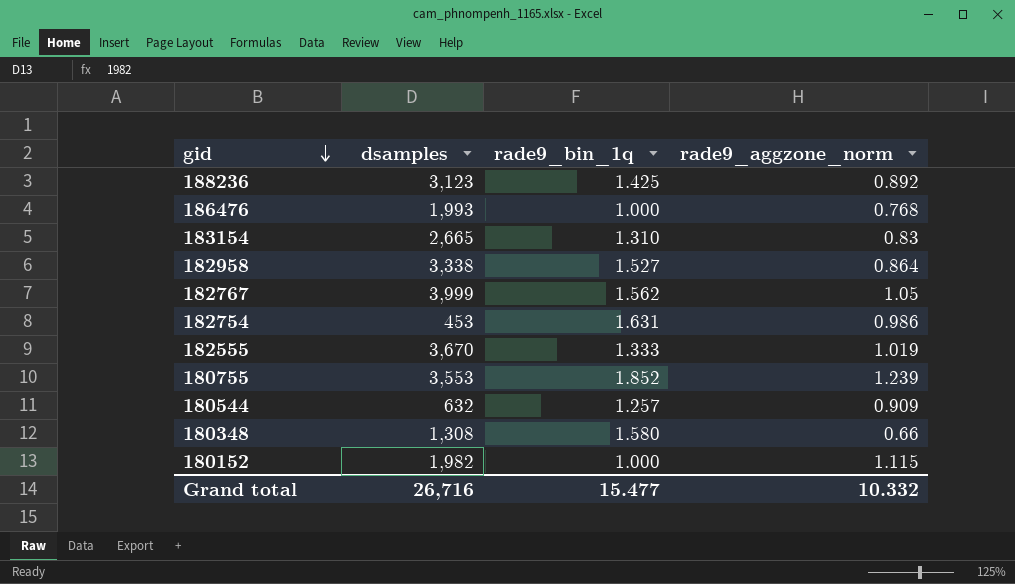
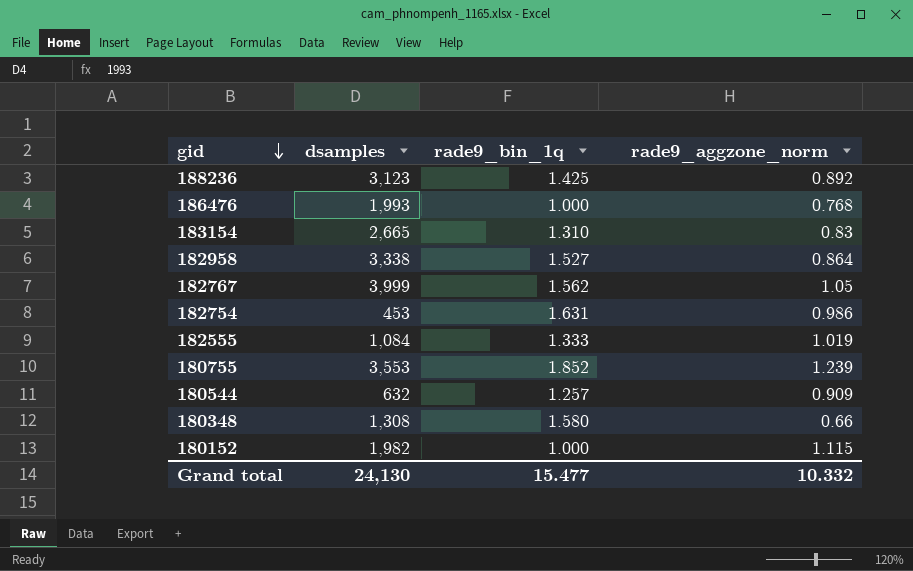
182555 | dsamples: 3,670 -> 1,084
Grand total | dsamples: 26,716 -> 24,130

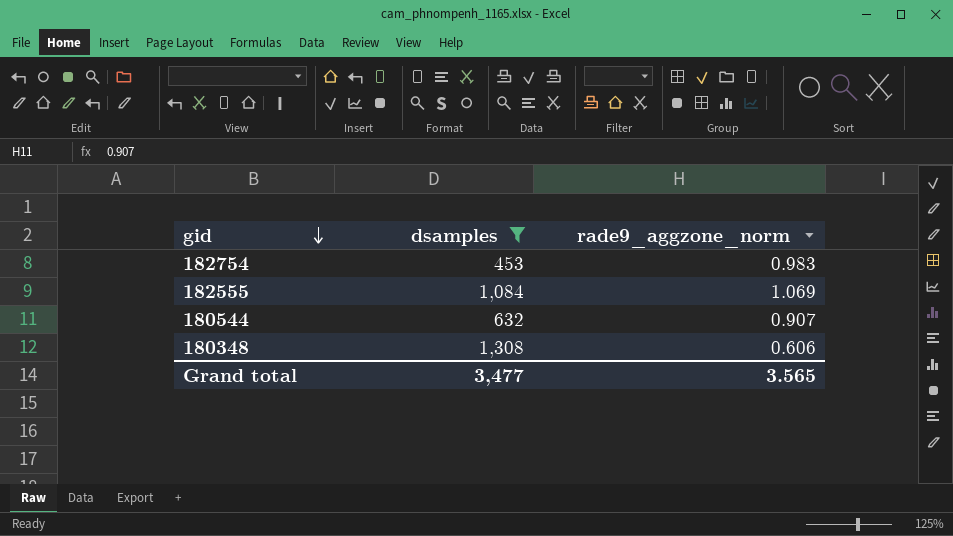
filter: none -> dsamples <= 1,308
column rade9_bin_1q | position: 3 -> none
182754 | rade9_aggzone_norm: 0.986 -> 0.983
182555 | rade9_aggzone_norm: 1.019 -> 1.069
180544 | rade9_aggzone_norm: 0.909 -> 0.907
180348 | rade9_aggzone_norm: 0.66 -> 0.606
Grand total | dsamples: 24,130 -> 3,477
Grand total | rade9_aggzone_norm: 10.332 -> 3.565

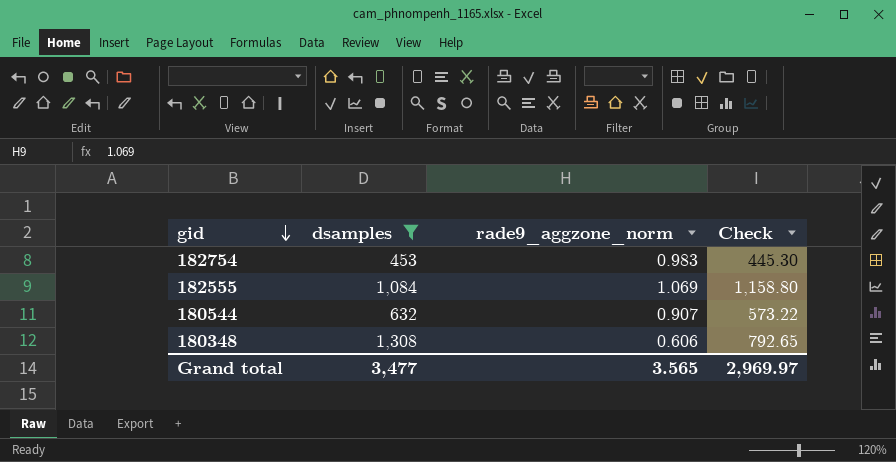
column Check | formula: none -> [dsamples] * [rade9_aggzone_norm]

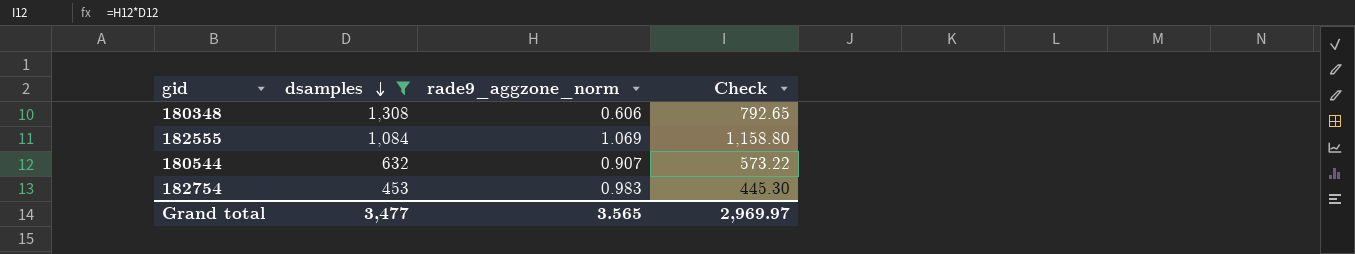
row order: gid descending -> dsamples descending

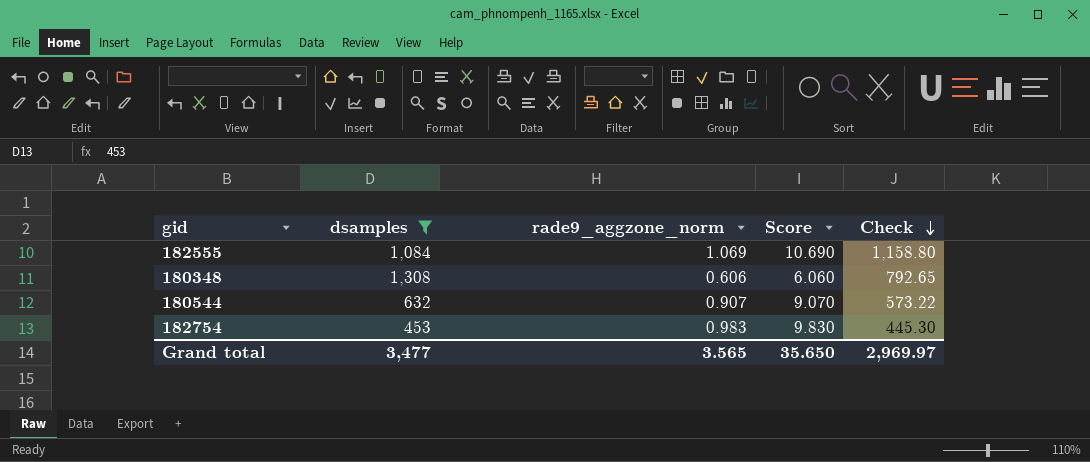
row order: dsamples descending -> Check descending
column Score | formula: none -> [rade9_aggzone_norm] * 10

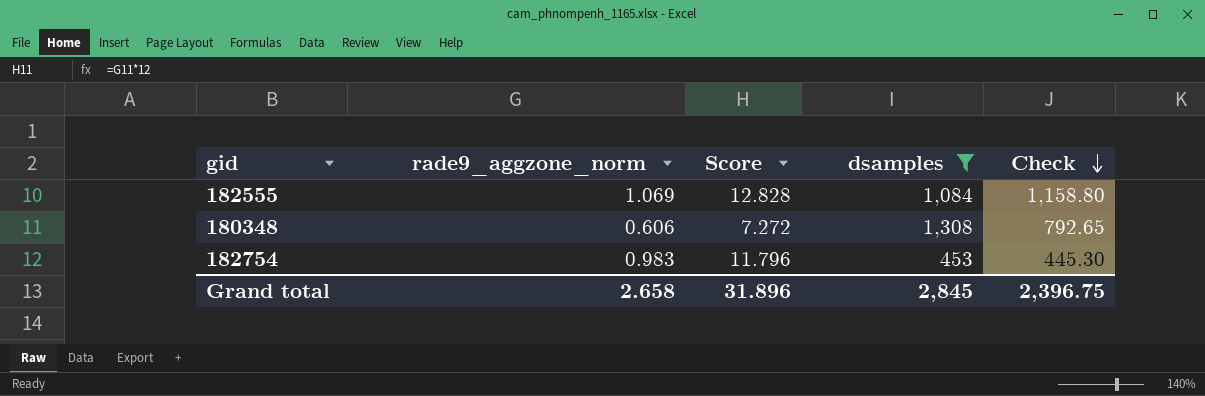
column Score | formula: [rade9_aggzone_norm] * 10 -> [rade9_aggzone_norm] * 12
column dsamples | position: 2 -> 4
row 180544: 632 | 0.907 | 9.070 | 573.22 -> none
Grand total | rade9_aggzone_norm: 3.565 -> 2.658
Grand total | Score: 35.650 -> 31.896
Grand total | dsamples: 3,477 -> 2,845
Grand total | Check: 2,969.97 -> 2,396.75

